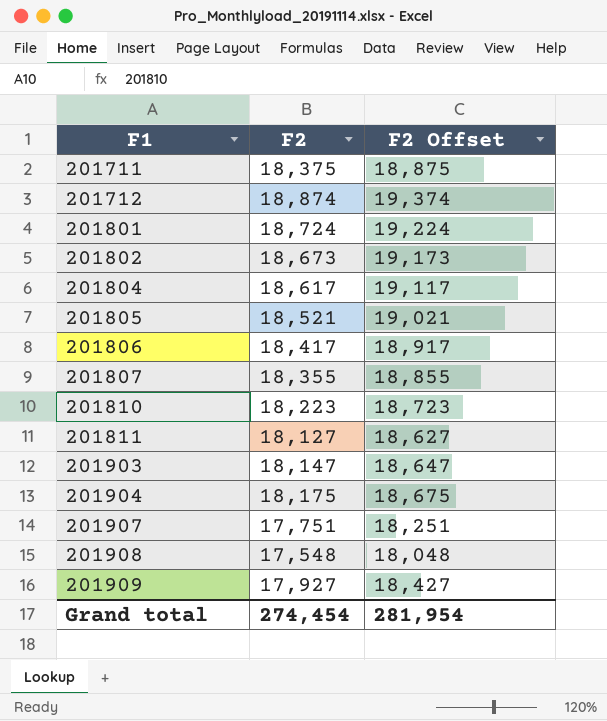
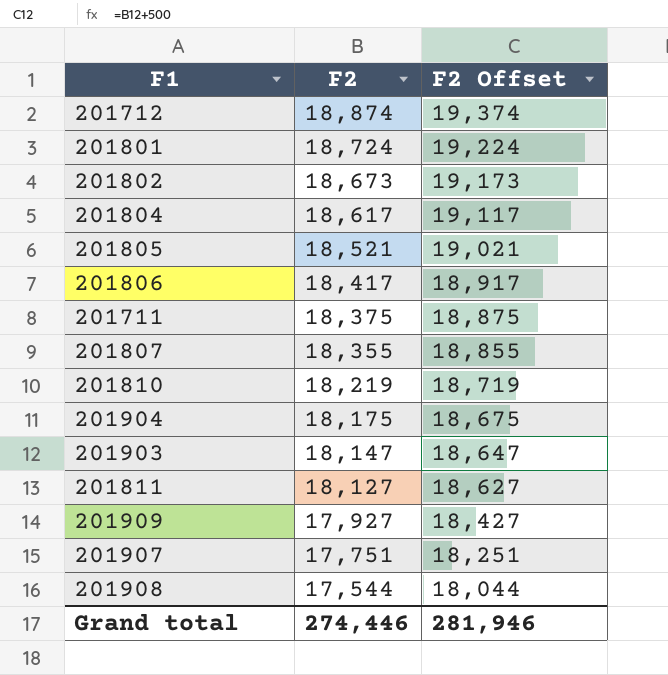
row order: F1 ascending -> F2 descending
201810 | F2: 18,223 -> 18,219
201810 | F2 Offset: 18,723 -> 18,719
201908 | F2: 17,548 -> 17,544
201908 | F2 Offset: 18,048 -> 18,044
Grand total | F2: 274,454 -> 274,446
Grand total | F2 Offset: 281,954 -> 281,946

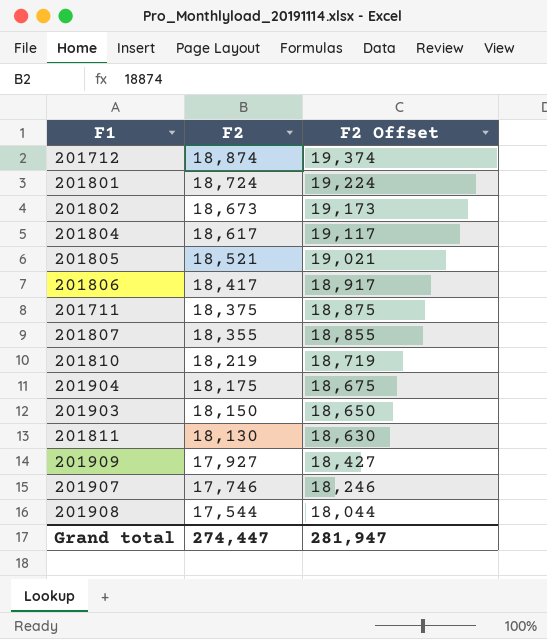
201903 | F2: 18,147 -> 18,150
201903 | F2 Offset: 18,647 -> 18,650
201811 | F2: 18,127 -> 18,130
201811 | F2 Offset: 18,627 -> 18,630
201907 | F2: 17,751 -> 17,746
201907 | F2 Offset: 18,251 -> 18,246
Grand total | F2: 274,446 -> 274,447
Grand total | F2 Offset: 281,946 -> 281,947

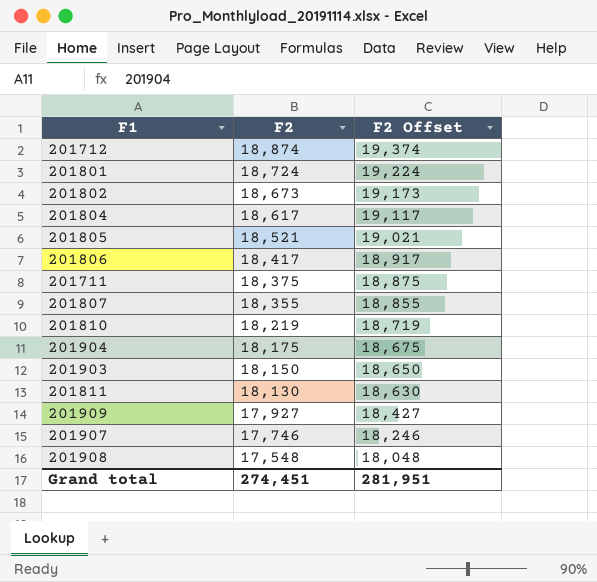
201908 | F2: 17,544 -> 17,548
201908 | F2 Offset: 18,044 -> 18,048
Grand total | F2: 274,447 -> 274,451
Grand total | F2 Offset: 281,947 -> 281,951

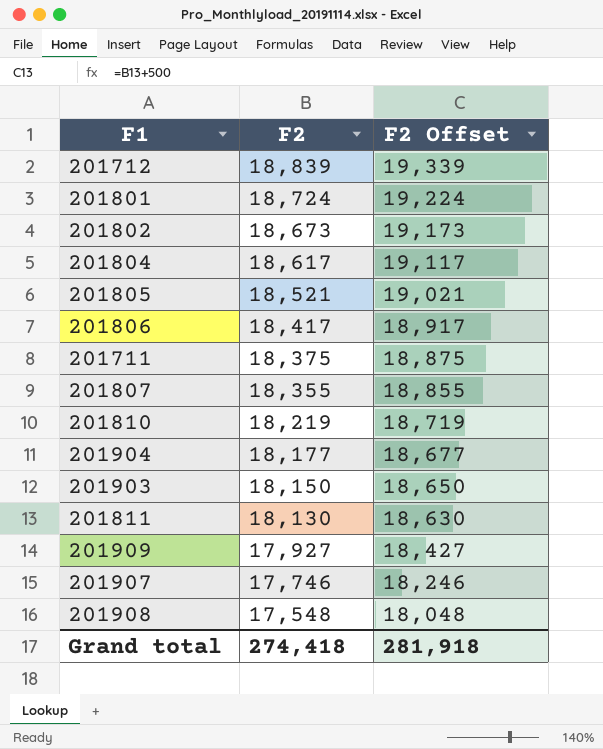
201712 | F2: 18,874 -> 18,839
201712 | F2 Offset: 19,374 -> 19,339
201904 | F2: 18,175 -> 18,177
201904 | F2 Offset: 18,675 -> 18,677
Grand total | F2: 274,451 -> 274,418
Grand total | F2 Offset: 281,951 -> 281,918

